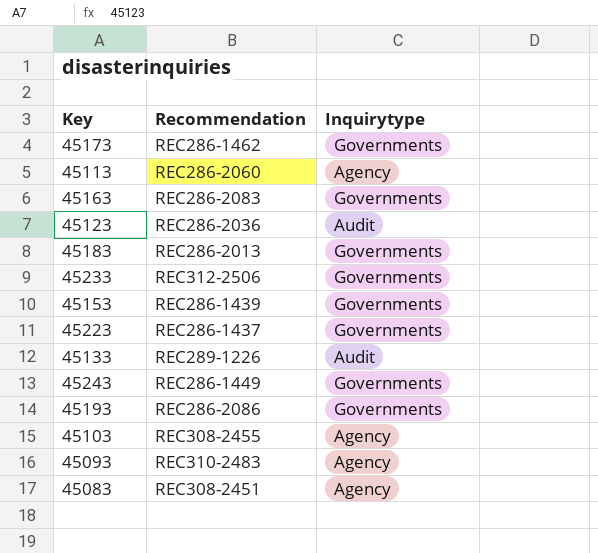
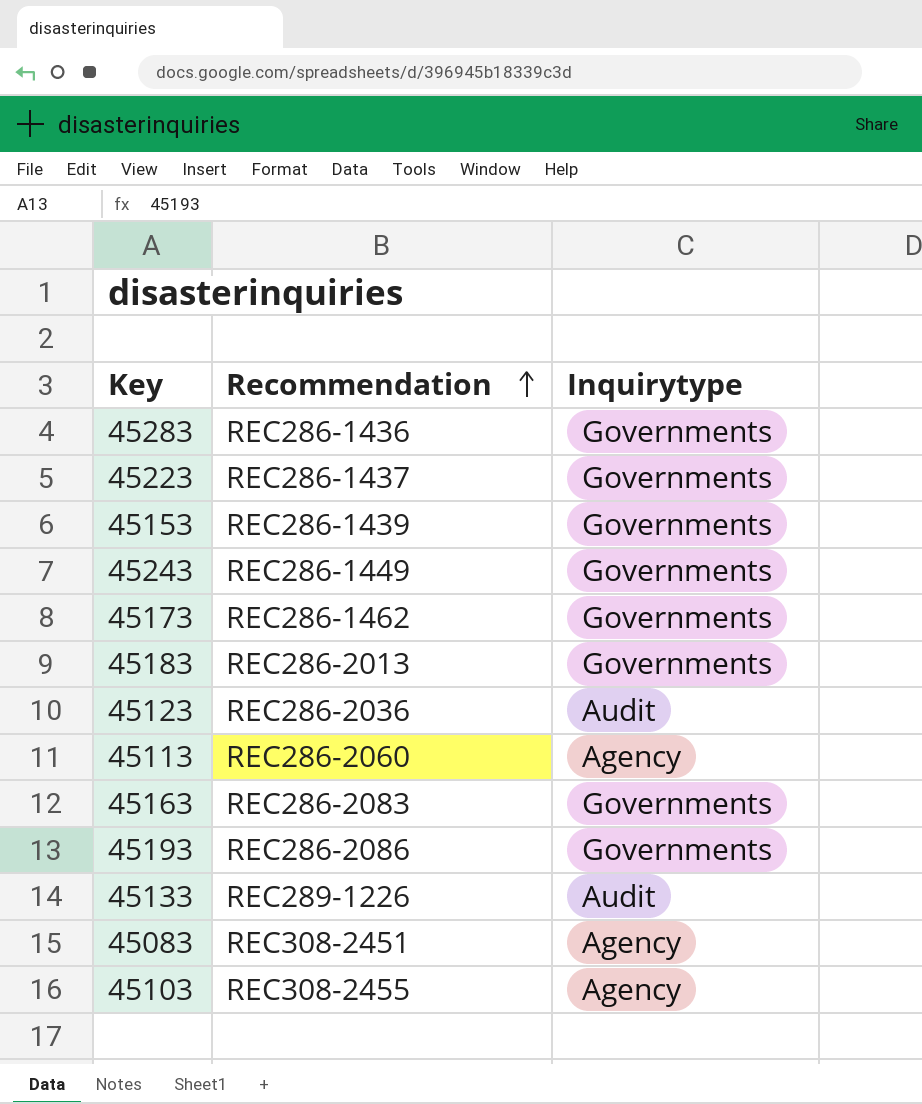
row order: none -> Recommendation ascending
row 45233: REC312-2506 | Governments -> none
row 45093: REC310-2483 | Agency -> none
row 45283: none -> REC286-1436 | Governments

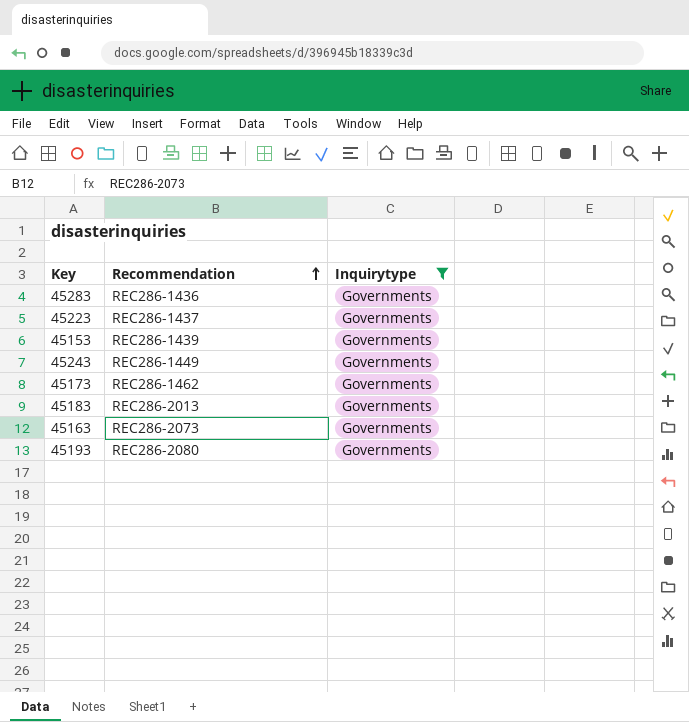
filter: none -> Inquirytype = Governments
45163 | Recommendation: REC286-2083 -> REC286-2073
45193 | Recommendation: REC286-2086 -> REC286-2080

